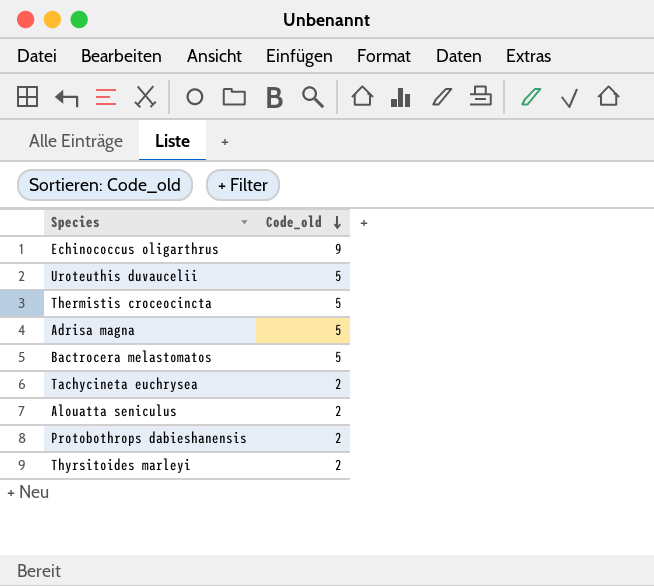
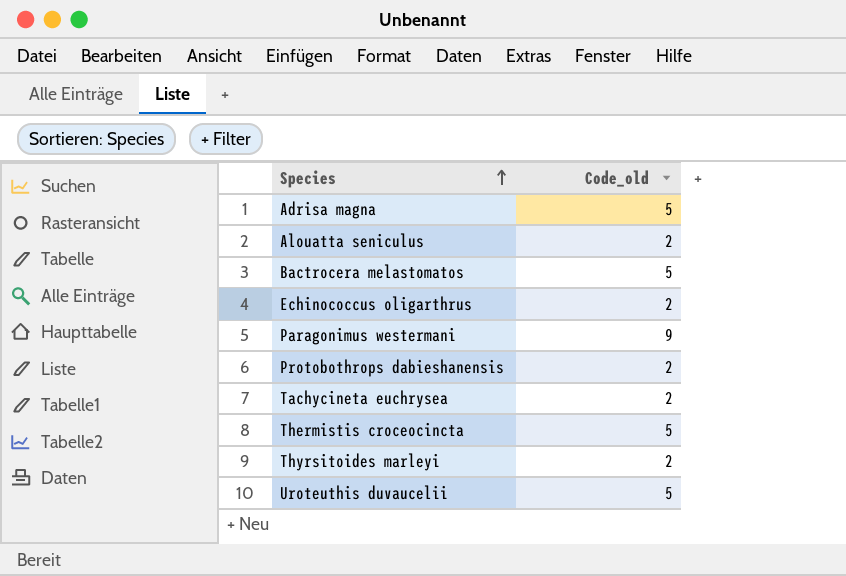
row order: Code_old descending -> Species ascending
Echinococcus oligarthrus | Code_old: 9 -> 2
row Paragonimus westermani: none -> 9

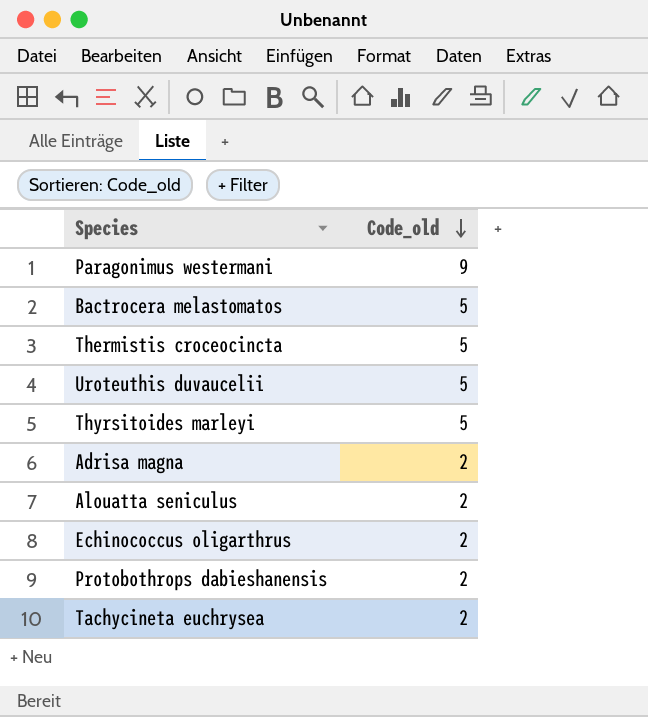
row order: Species ascending -> Code_old descending
Thyrsitoides marleyi | Code_old: 2 -> 5
Adrisa magna | Code_old: 5 -> 2

